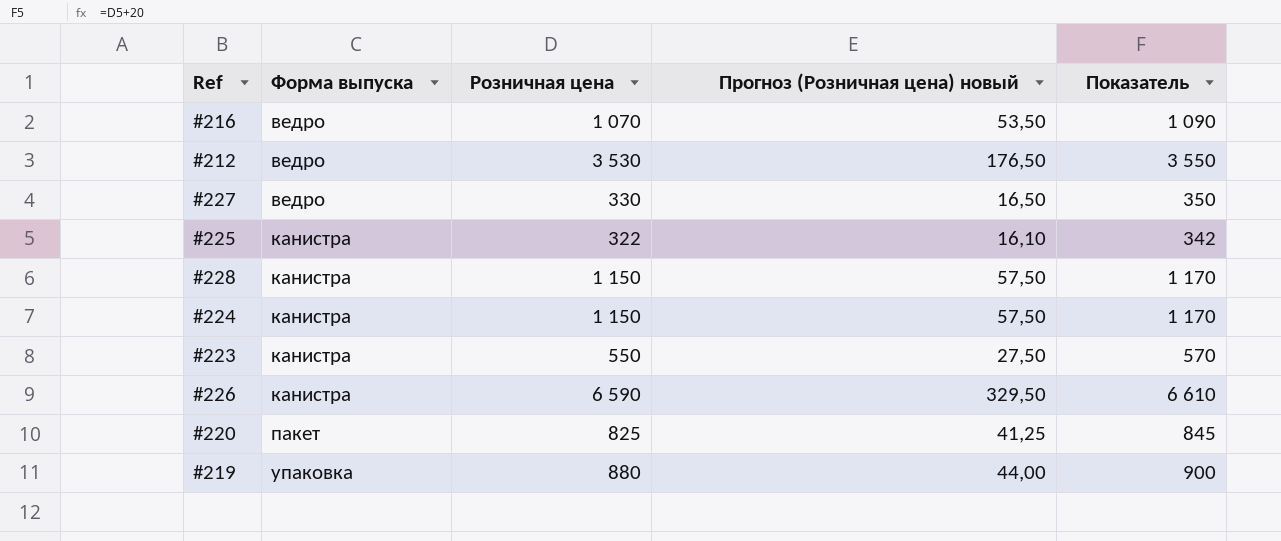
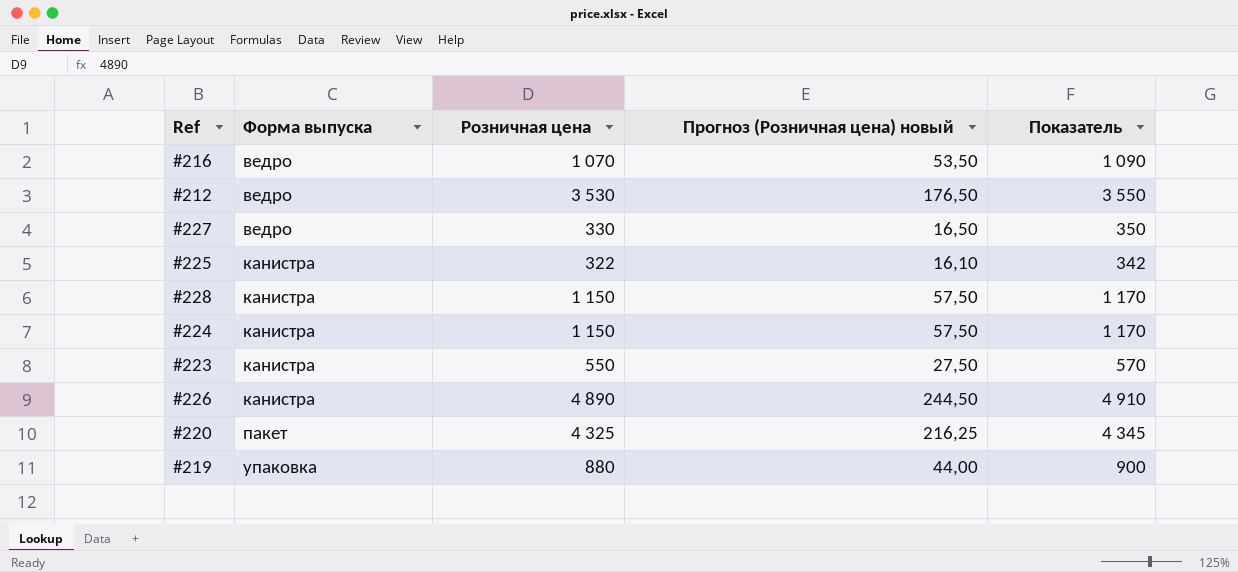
#226 | Розничная цена: 6 590 -> 4 890
#226 | Прогноз (Розничная цена) новый: 329,50 -> 244,50
#226 | Показатель: 6 610 -> 4 910
#220 | Розничная цена: 825 -> 4 325
#220 | Прогноз (Розничная цена) новый: 41,25 -> 216,25
#220 | Показатель: 845 -> 4 345

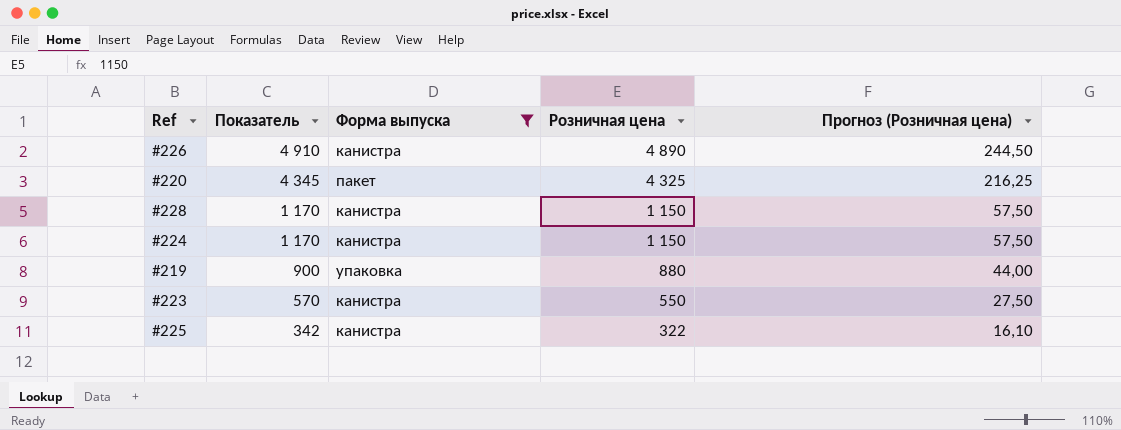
filter: none -> Форма выпуска != ведро
row order: Форма выпуска ascending -> Показатель descending
column Показатель | position: 5 -> 2
column name: Прогноз (Розничная цена) новый -> Прогноз (Розничная цена)

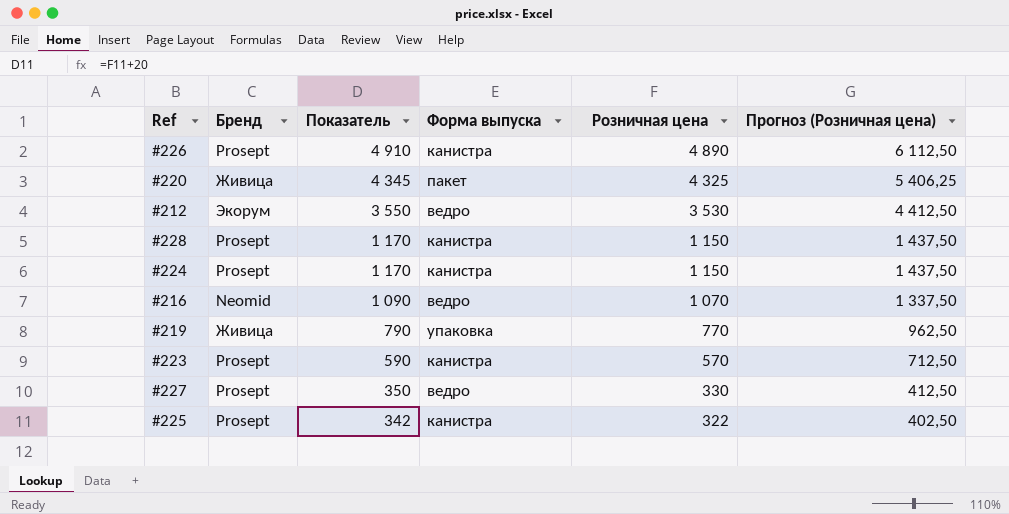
filter: Форма выпуска != ведро -> none
column Бренд | position: none -> 2
column Прогноз (Розничная цена) | formula: [Розничная цена] * 0,05 -> [Розничная цена] * 1,25
#219 | Показатель: 900 -> 790
#219 | Розничная цена: 880 -> 770
#223 | Показатель: 570 -> 590
#223 | Розничная цена: 550 -> 570

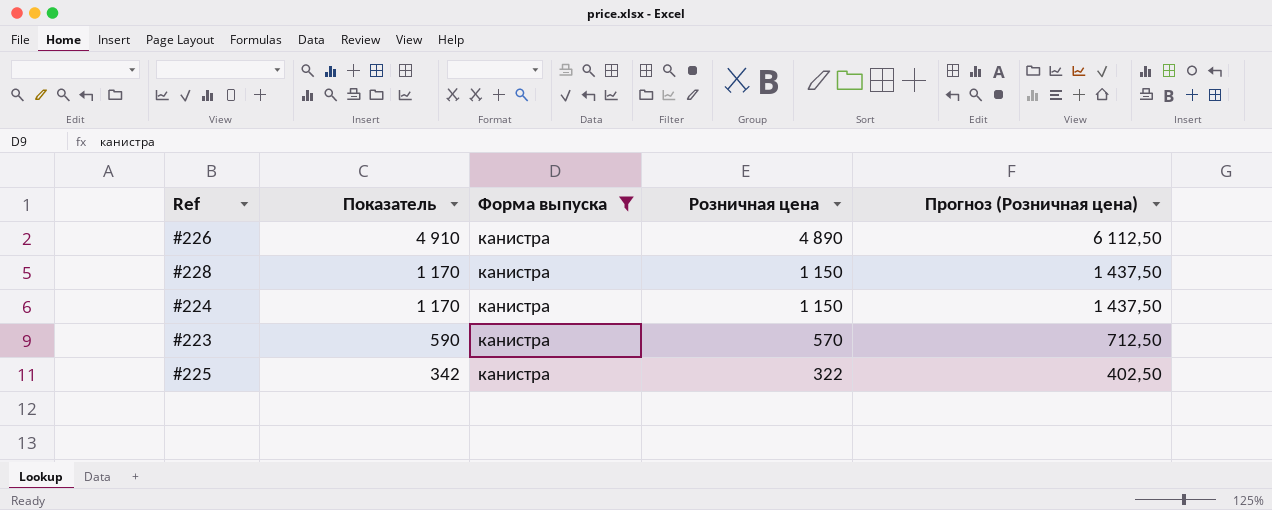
filter: none -> Форма выпуска = канистра
column Бренд | position: 2 -> none

